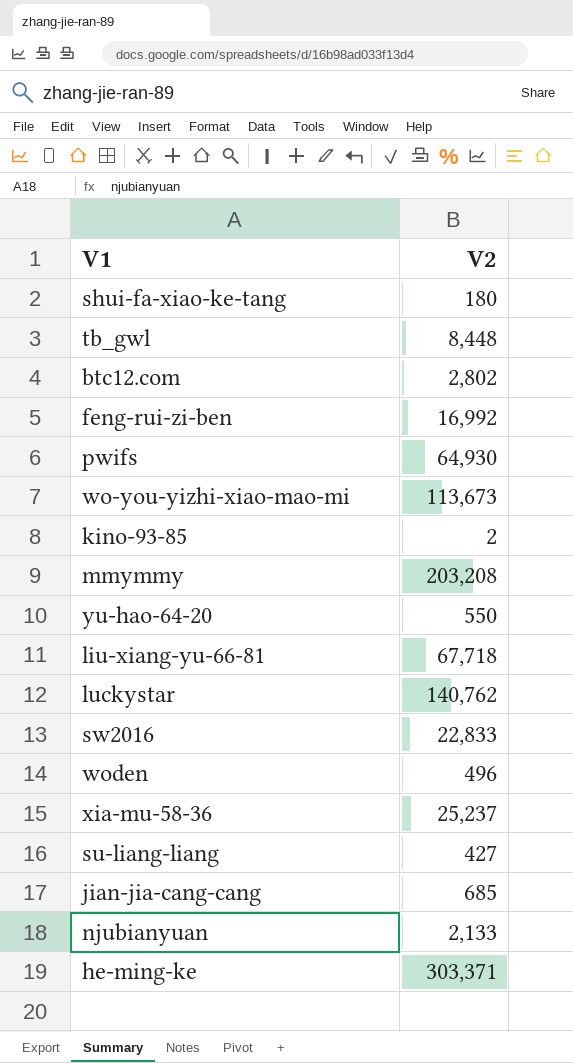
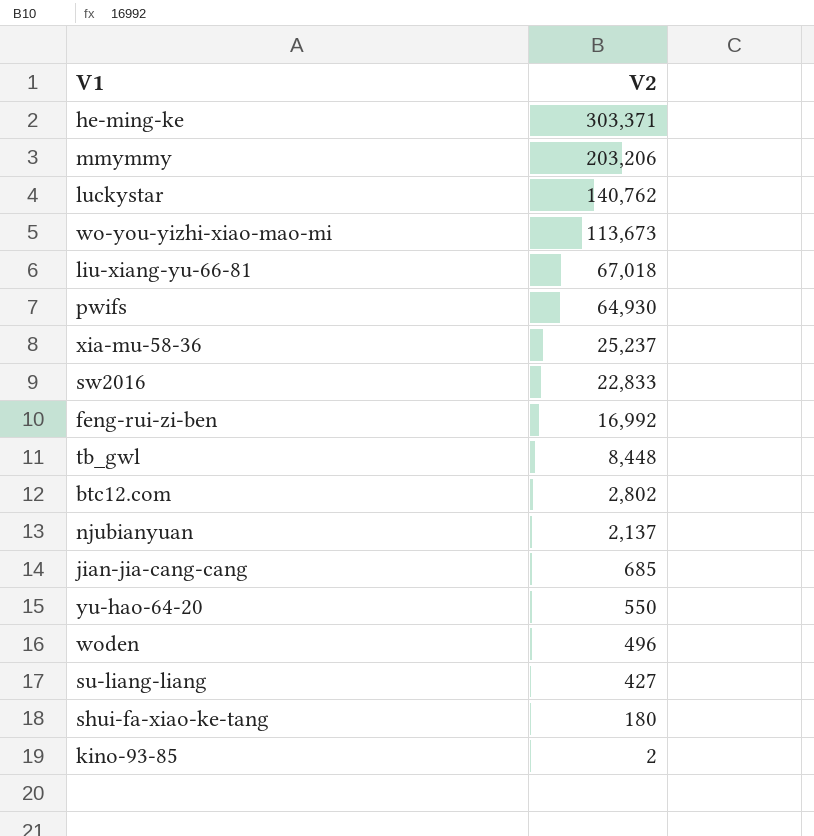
row order: none -> V2 descending
mmymmy | V2: 203,208 -> 203,206
liu-xiang-yu-66-81 | V2: 67,718 -> 67,018
njubianyuan | V2: 2,133 -> 2,137

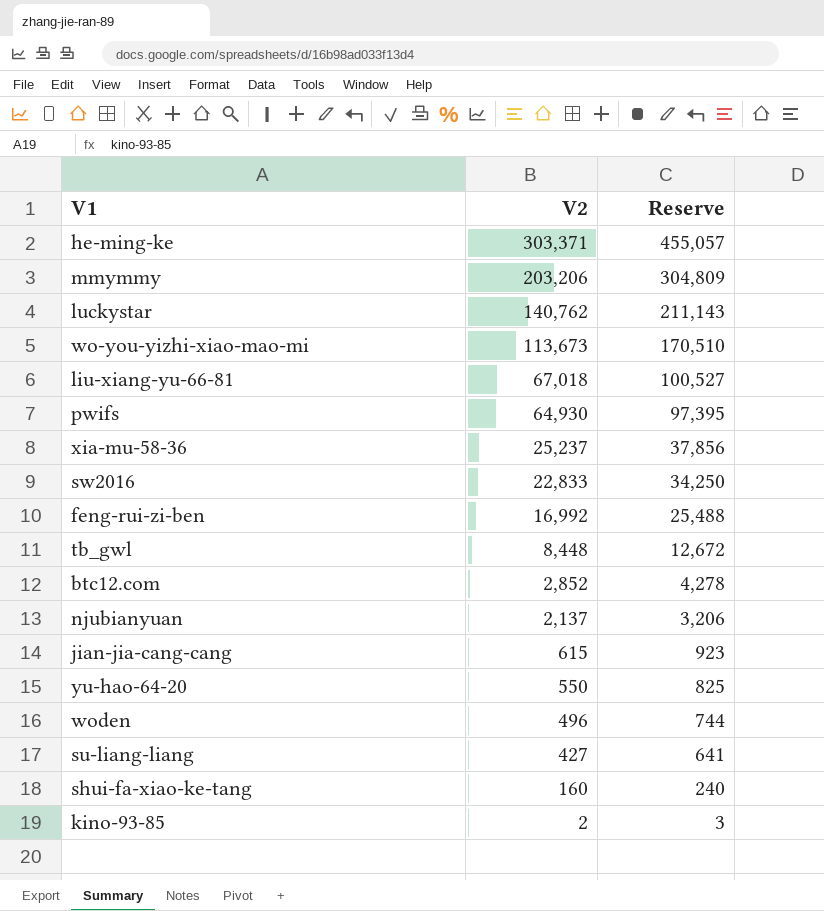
column Reserve | formula: none -> [V2] * 1.5
btc12.com | V2: 2,802 -> 2,852
jian-jia-cang-cang | V2: 685 -> 615
shui-fa-xiao-ke-tang | V2: 180 -> 160

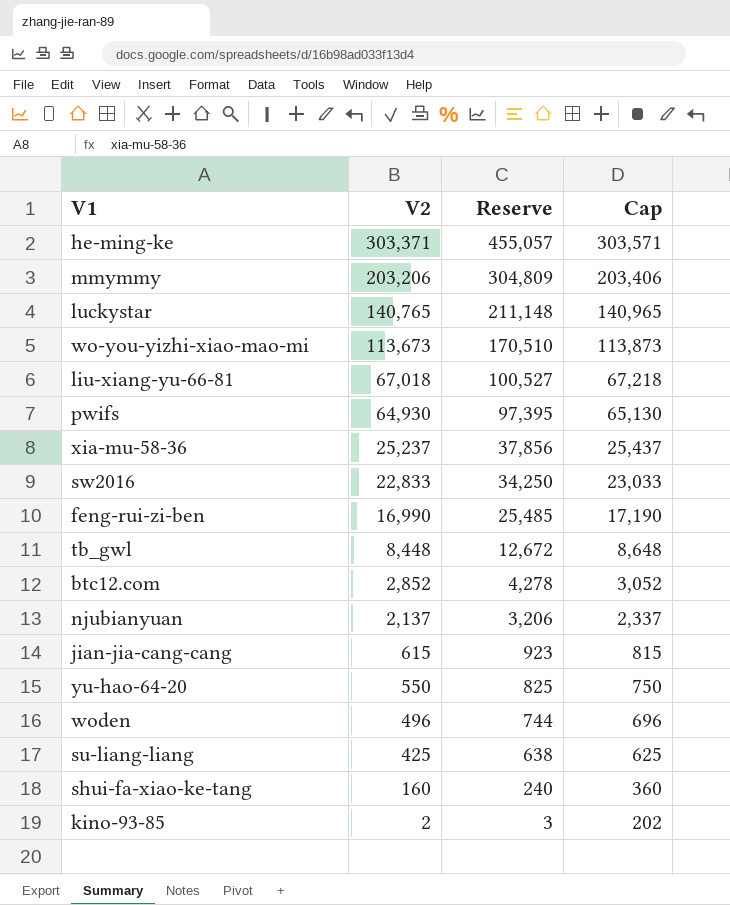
column Cap | formula: none -> [V2] + 200
luckystar | V2: 140,762 -> 140,765
luckystar | Reserve: 211,143 -> 211,148
feng-rui-zi-ben | V2: 16,992 -> 16,990
feng-rui-zi-ben | Reserve: 25,488 -> 25,485
su-liang-liang | V2: 427 -> 425
su-liang-liang | Reserve: 641 -> 638

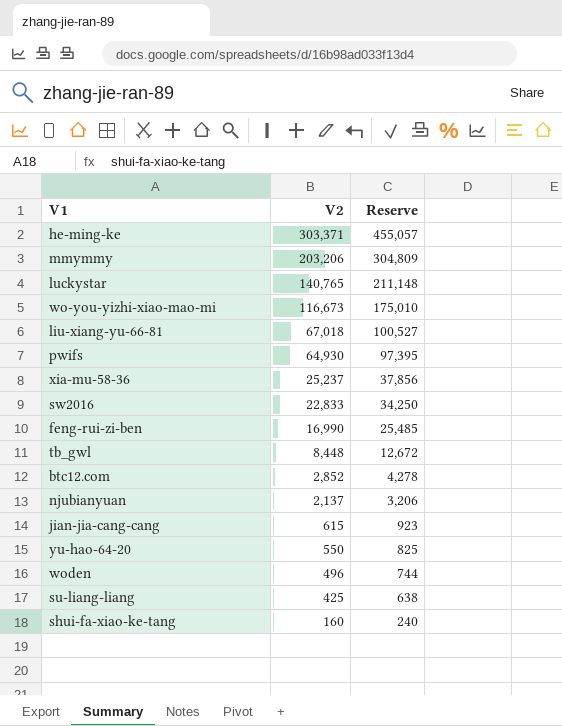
column Cap | formula: [V2] + 200 -> none
row kino-93-85: 2 | 3 | 202 -> none
wo-you-yizhi-xiao-mao-mi | V2: 113,673 -> 116,673
wo-you-yizhi-xiao-mao-mi | Reserve: 170,510 -> 175,010

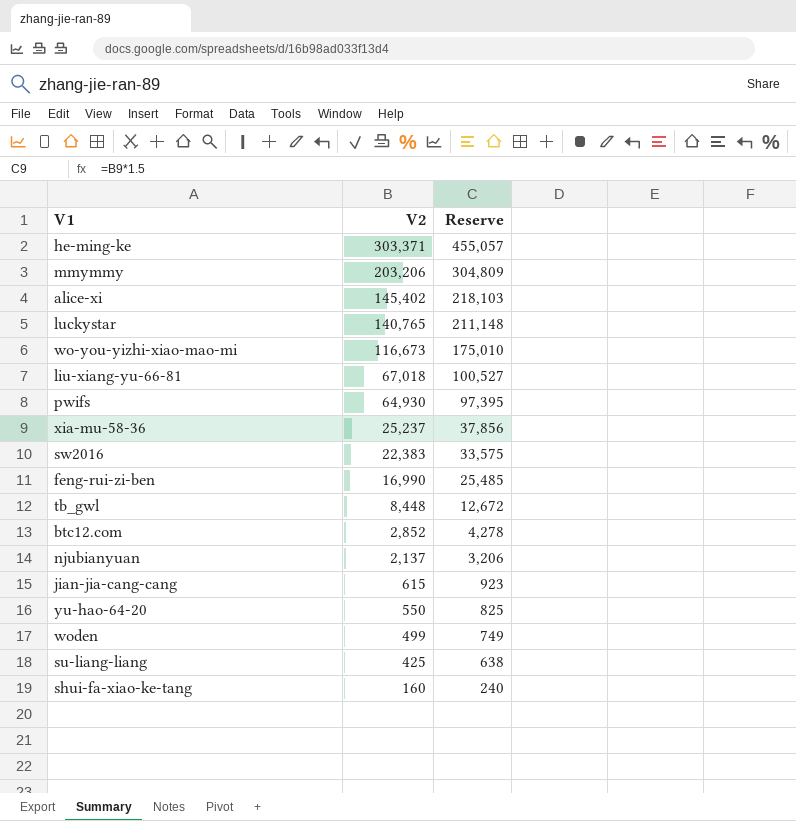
row alice-xi: none -> 145,402 | 218,103
sw2016 | V2: 22,833 -> 22,383
sw2016 | Reserve: 34,250 -> 33,575
woden | V2: 496 -> 499
woden | Reserve: 744 -> 749

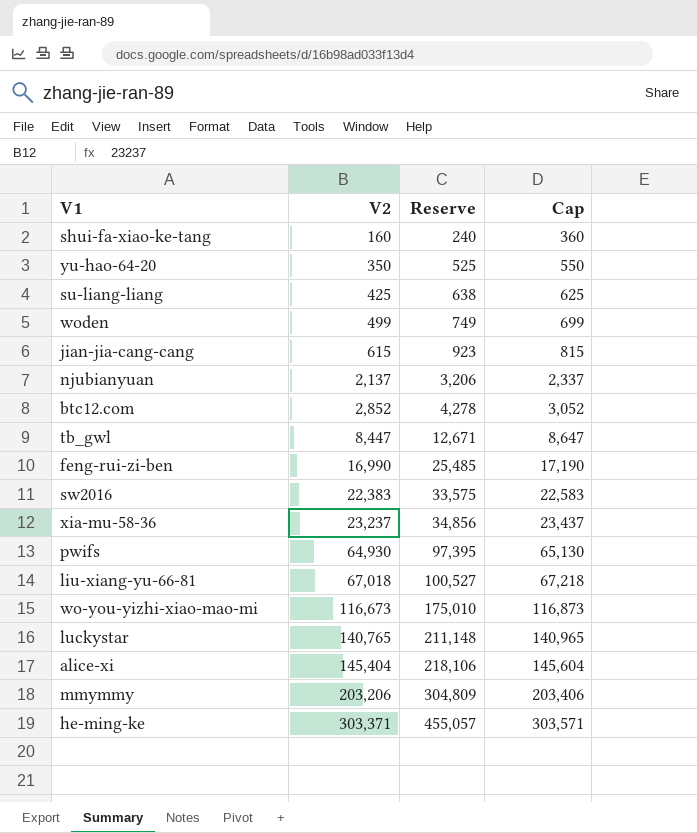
row order: V2 descending -> V2 ascending
column Cap | formula: none -> [V2] + 200
yu-hao-64-20 | V2: 550 -> 350
yu-hao-64-20 | Reserve: 825 -> 525
tb_gwl | V2: 8,448 -> 8,447
tb_gwl | Reserve: 12,672 -> 12,671
xia-mu-58-36 | V2: 25,237 -> 23,237
xia-mu-58-36 | Reserve: 37,856 -> 34,856
alice-xi | V2: 145,402 -> 145,404
alice-xi | Reserve: 218,103 -> 218,106

